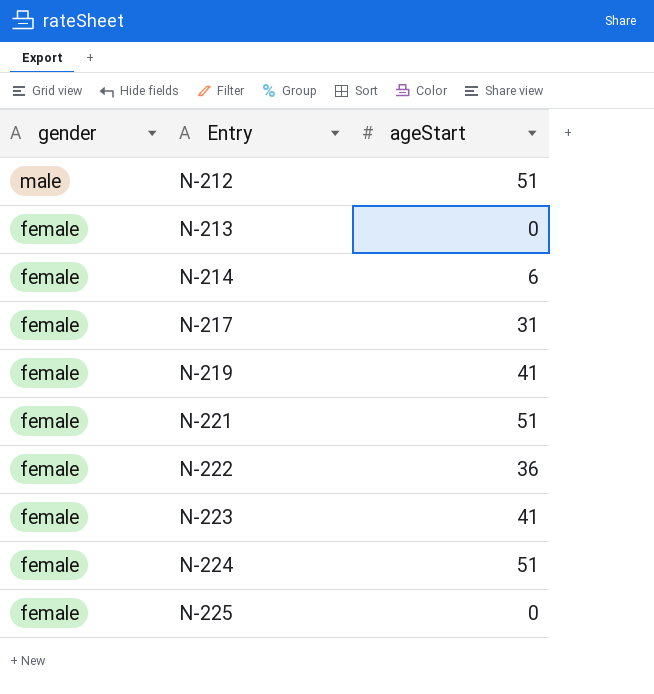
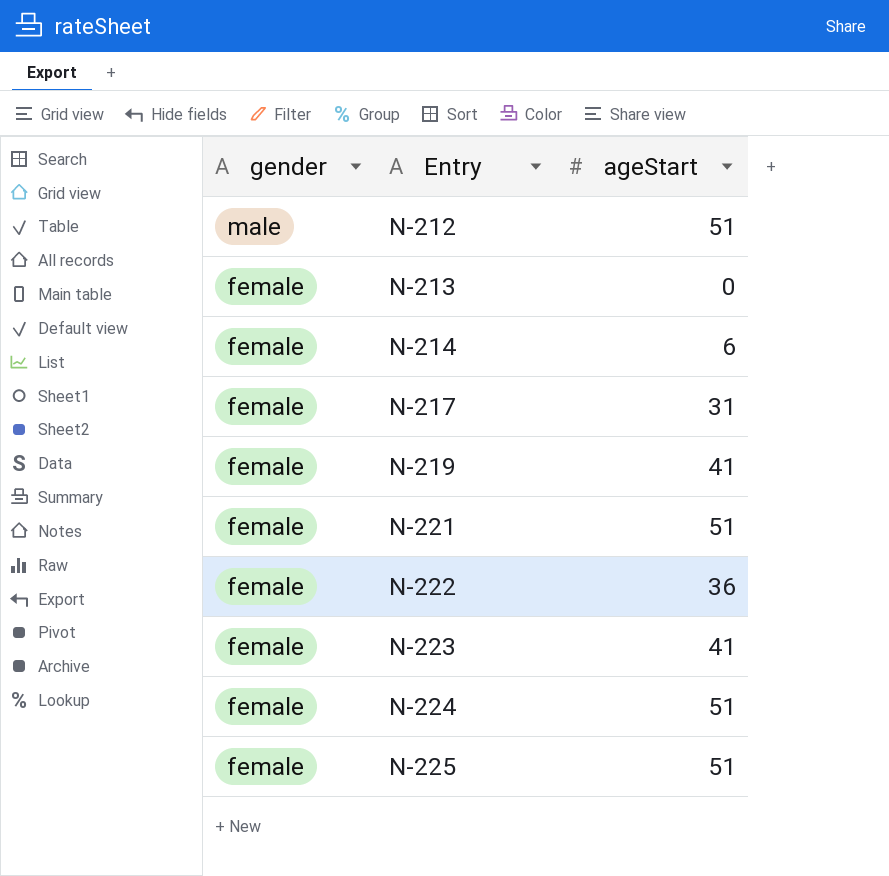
N-225 | ageStart: 0 -> 51

